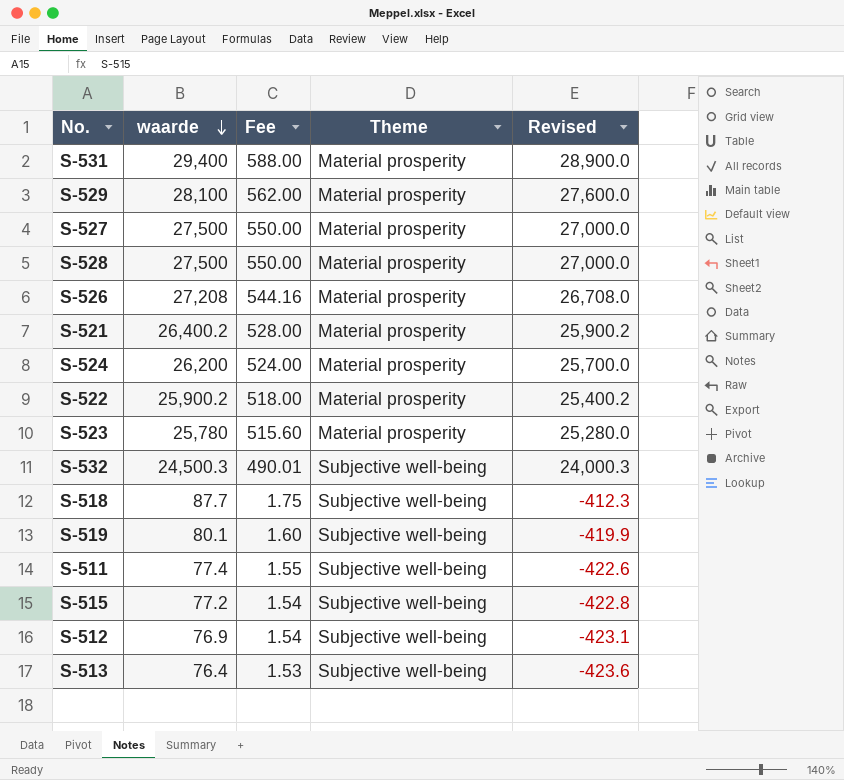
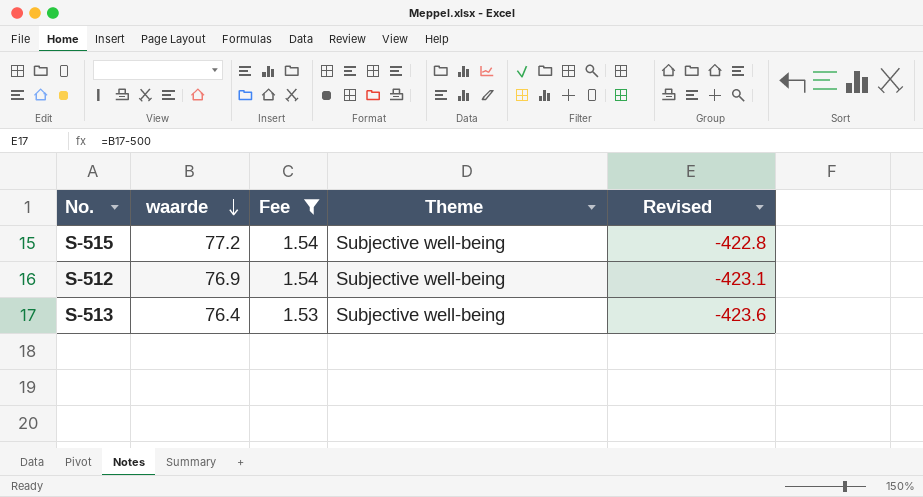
filter: none -> Fee <= 1.54

